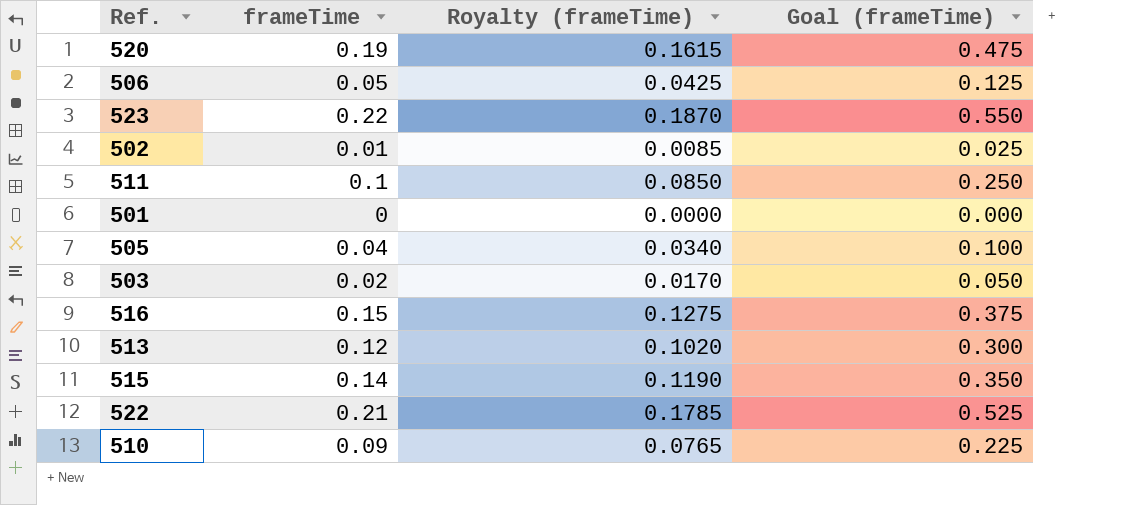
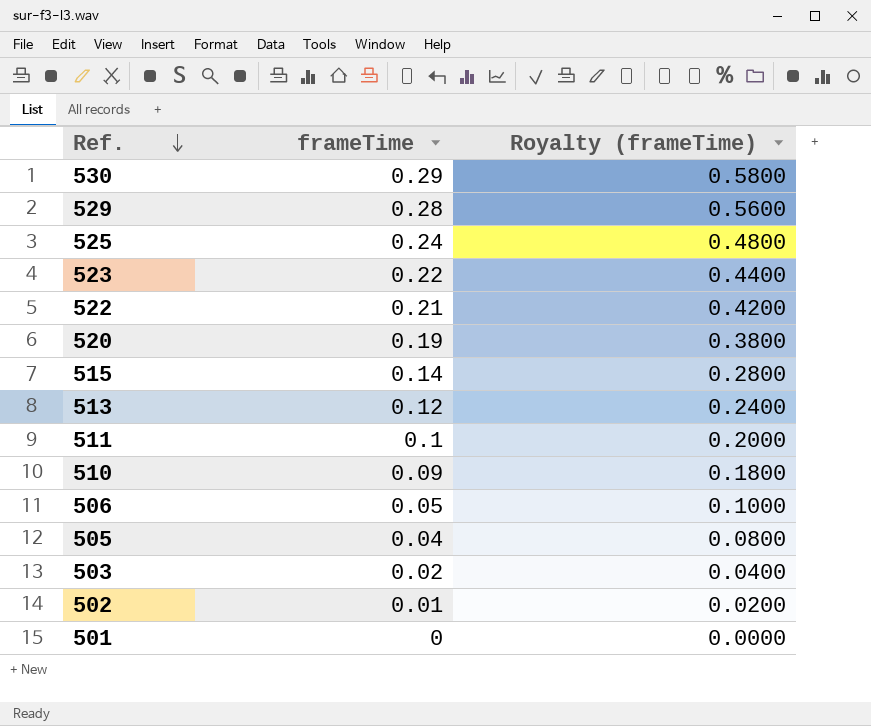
row order: none -> Ref. descending
column Goal (frameTime) | formula: [frameTime] * 2.5 -> none
column Royalty (frameTime) | formula: [frameTime] * 0.85 -> [frameTime] * 2
row 516: 0.15 | 0.1275 | 0.375 -> none
row 530: none -> 0.29 | 0.5800
row 529: none -> 0.28 | 0.5600
row 525: none -> 0.24 | 0.4800

